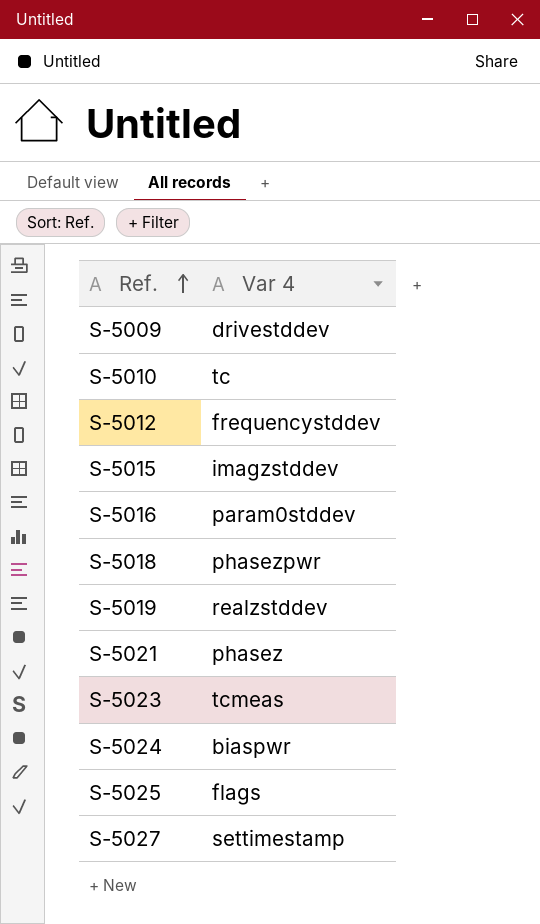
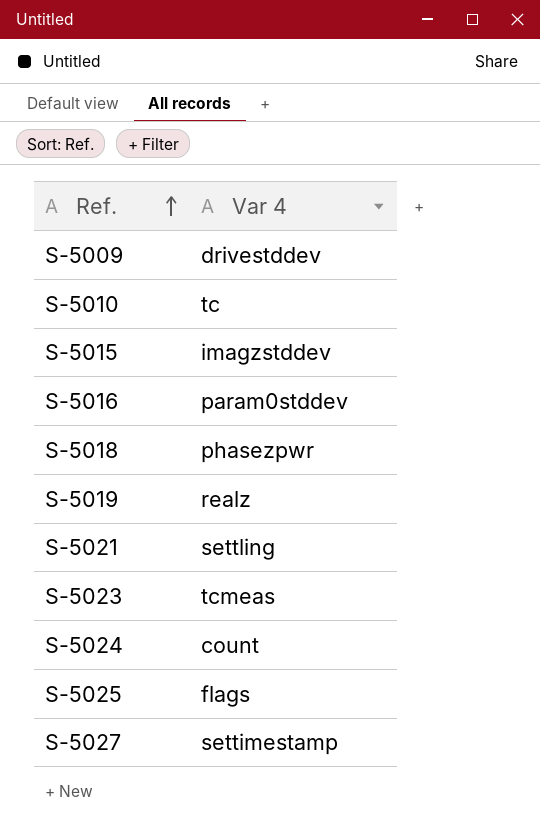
row S-5012: frequencystddev -> none
S-5019 | Var 4: realzstddev -> realz
S-5021 | Var 4: phasez -> settling
S-5024 | Var 4: biaspwr -> count

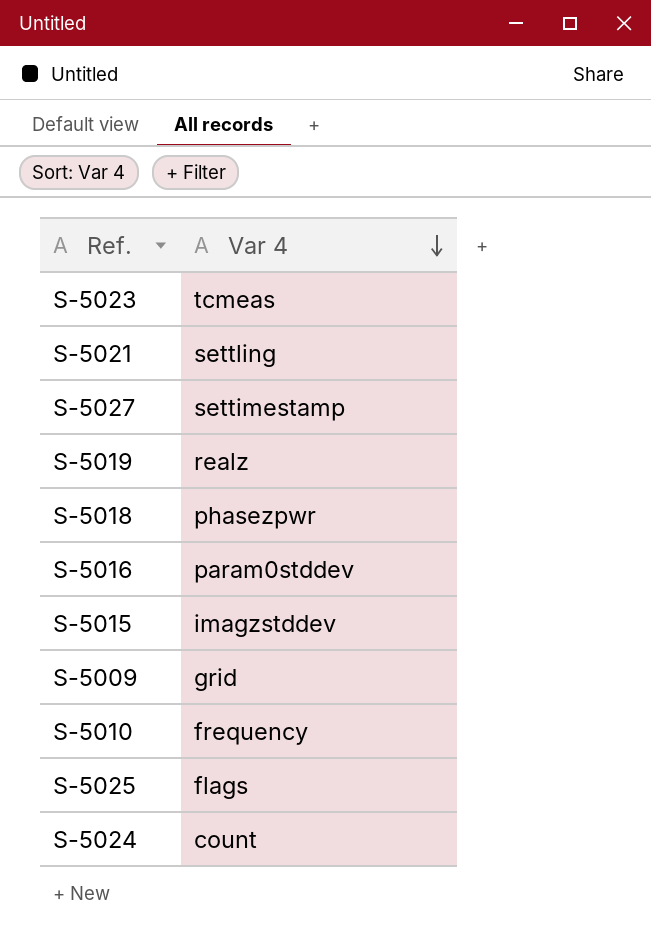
row order: Ref. ascending -> Var 4 descending
S-5009 | Var 4: drivestddev -> grid
S-5010 | Var 4: tc -> frequency

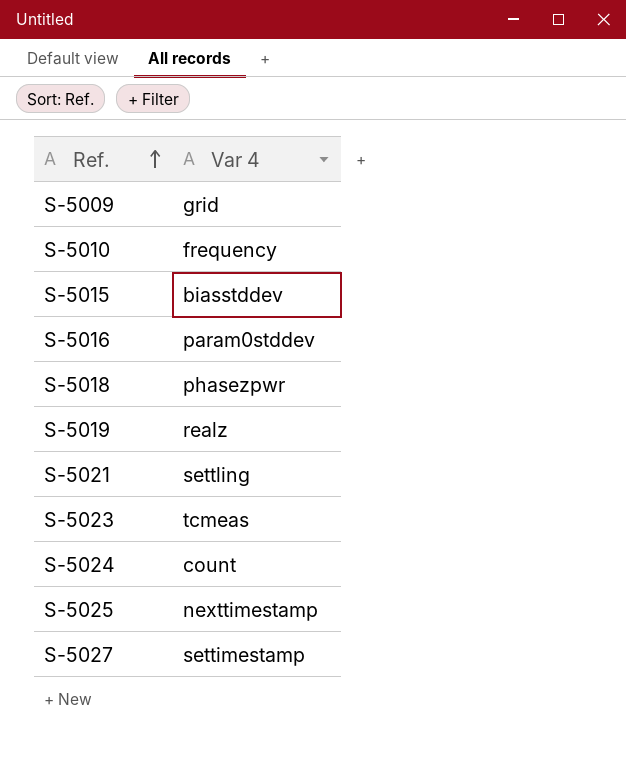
row order: Var 4 descending -> Ref. ascending
S-5015 | Var 4: imagzstddev -> biasstddev
S-5025 | Var 4: flags -> nexttimestamp

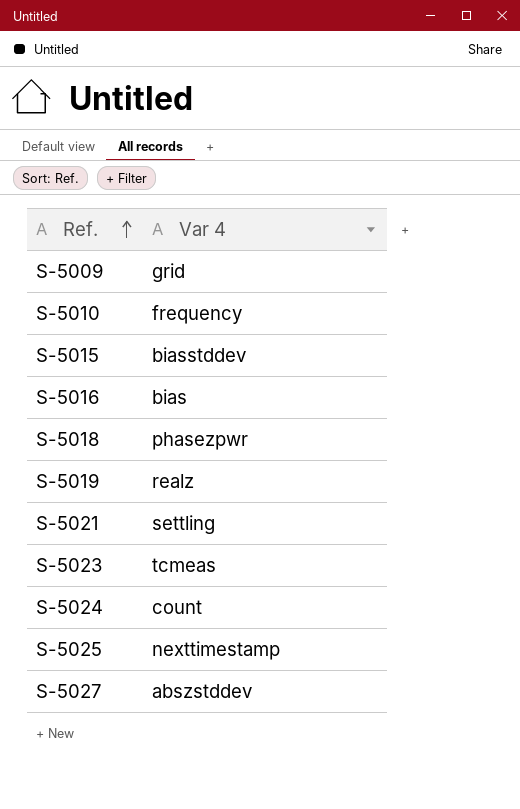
S-5016 | Var 4: param0stddev -> bias
S-5027 | Var 4: settimestamp -> abszstddev

